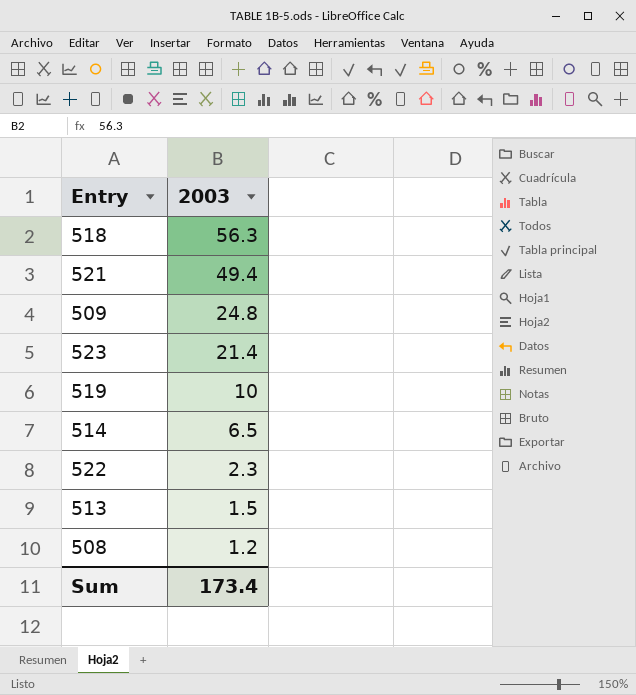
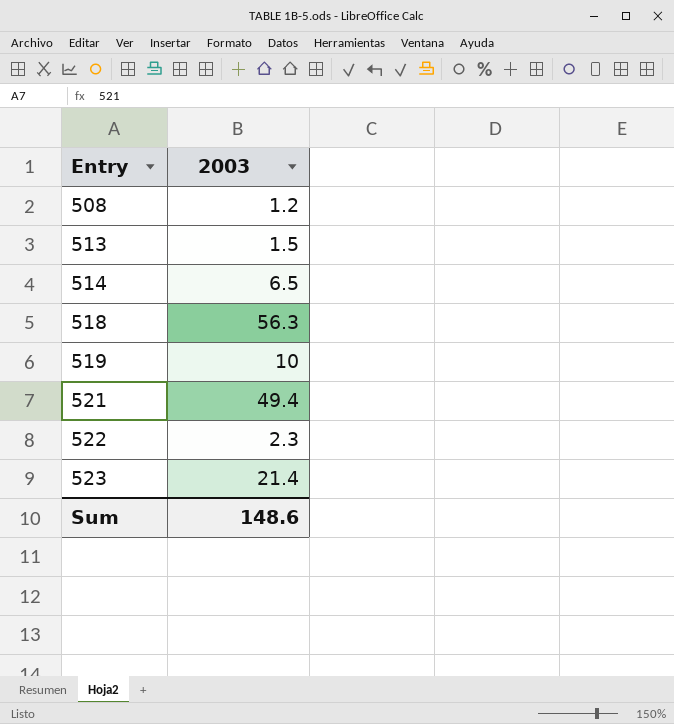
row order: 2003 descending -> Entry ascending
row 509: 24.8 -> none
Sum | 2003: 173.4 -> 148.6

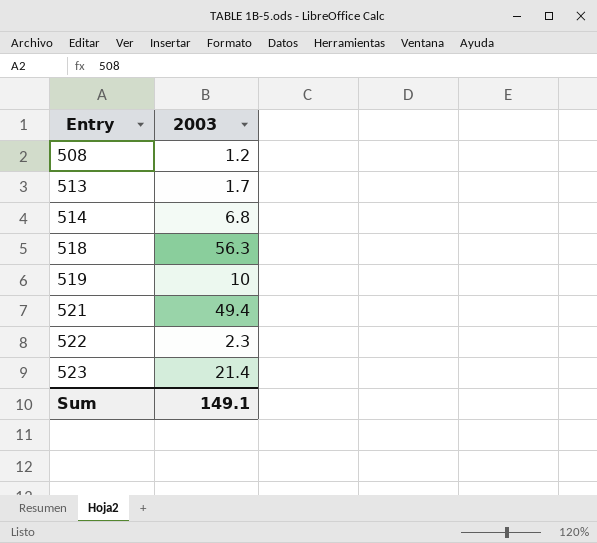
513 | 2003: 1.5 -> 1.7
514 | 2003: 6.5 -> 6.8
Sum | 2003: 148.6 -> 149.1

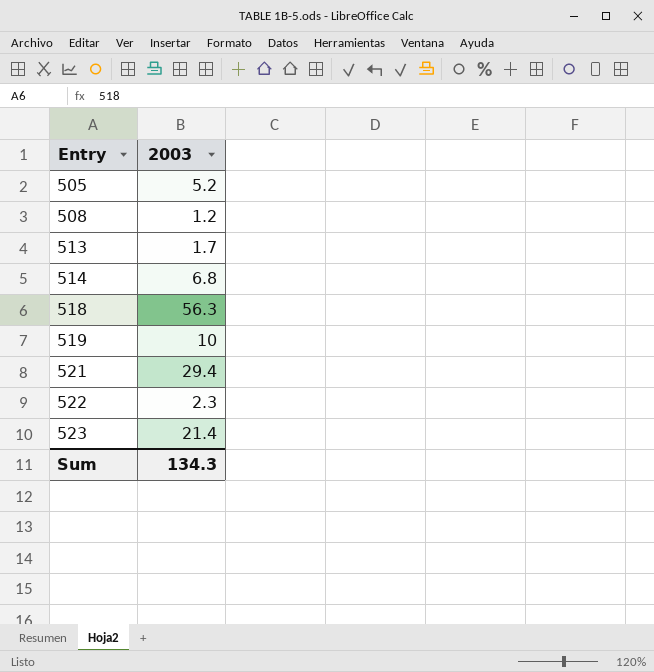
row 505: none -> 5.2
521 | 2003: 49.4 -> 29.4
Sum | 2003: 149.1 -> 134.3

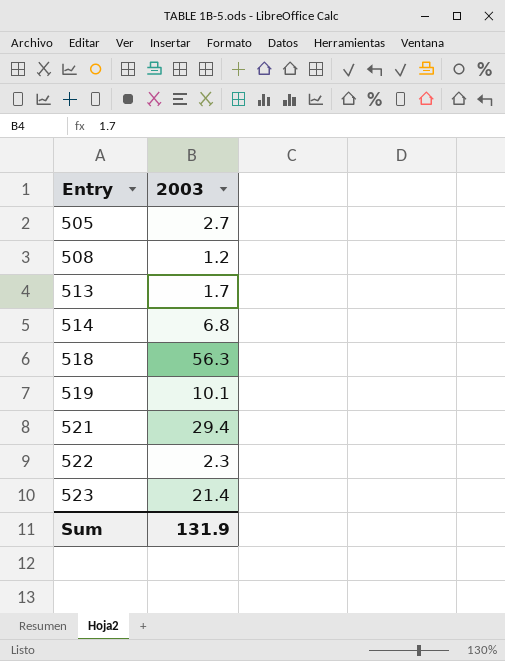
505 | 2003: 5.2 -> 2.7
519 | 2003: 10 -> 10.1
Sum | 2003: 134.3 -> 131.9

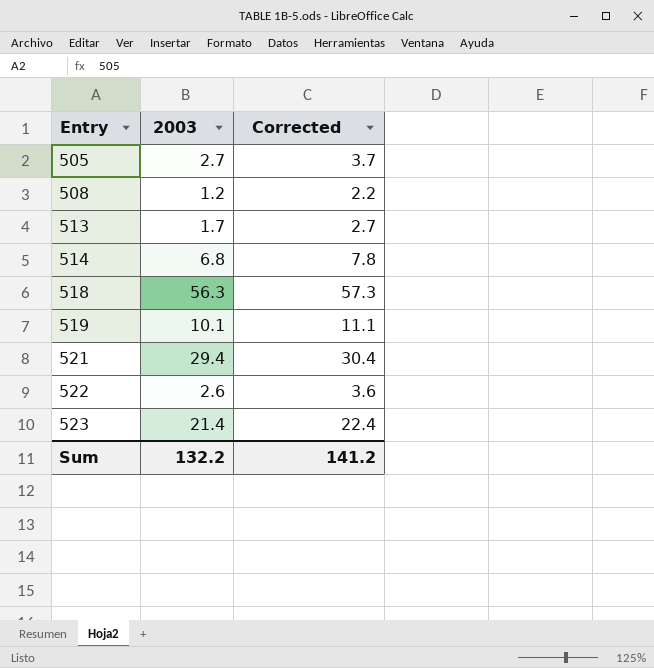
column Corrected | formula: none -> [2003] + 1
522 | 2003: 2.3 -> 2.6
Sum | 2003: 131.9 -> 132.2

